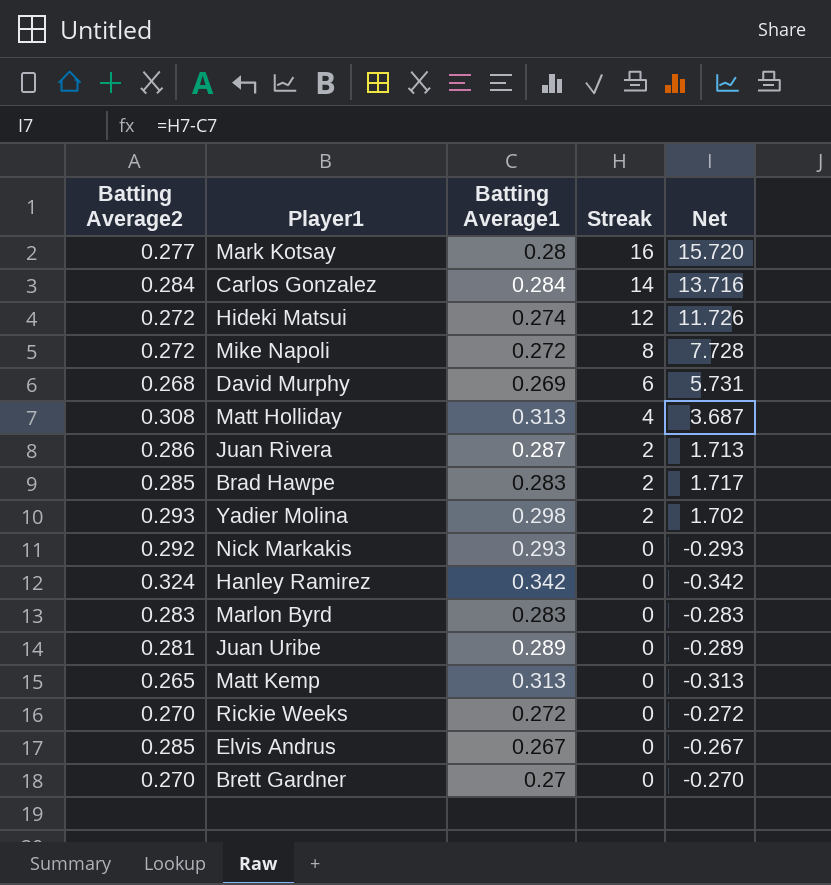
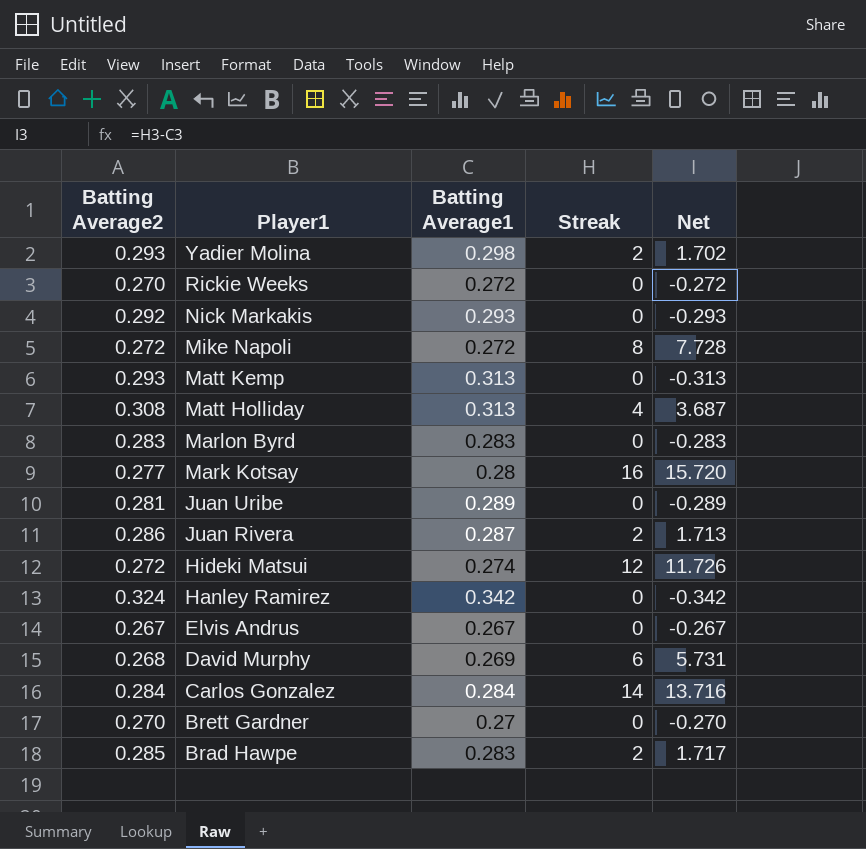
row order: Streak descending -> Player1 descending
Matt Kemp | Batting Average2: 0.265 -> 0.293
Elvis Andrus | Batting Average2: 0.285 -> 0.267

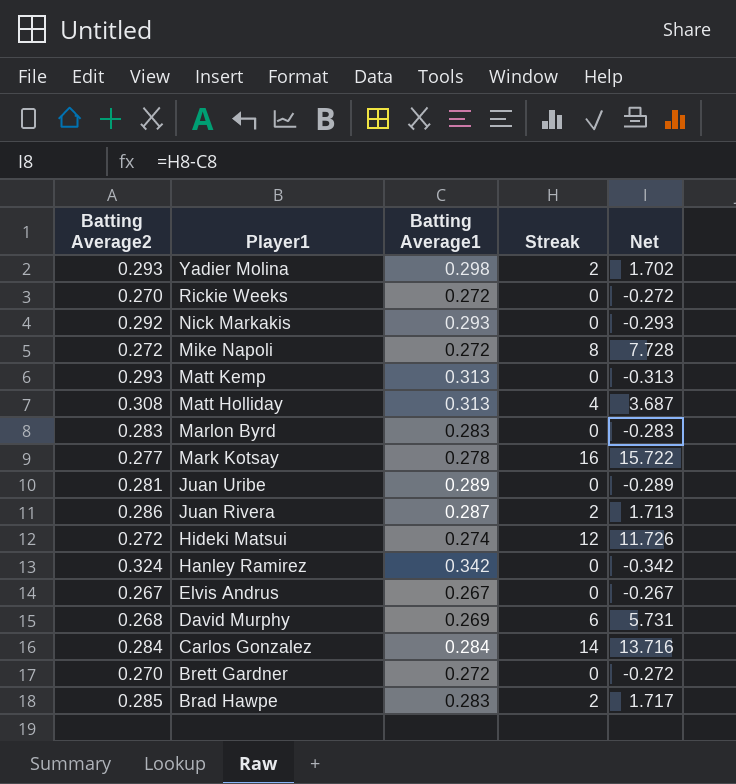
Mark Kotsay | Batting Average1: 0.28 -> 0.278
Mark Kotsay | Net: 15.720 -> 15.722
Brett Gardner | Batting Average1: 0.27 -> 0.272
Brett Gardner | Net: -0.270 -> -0.272

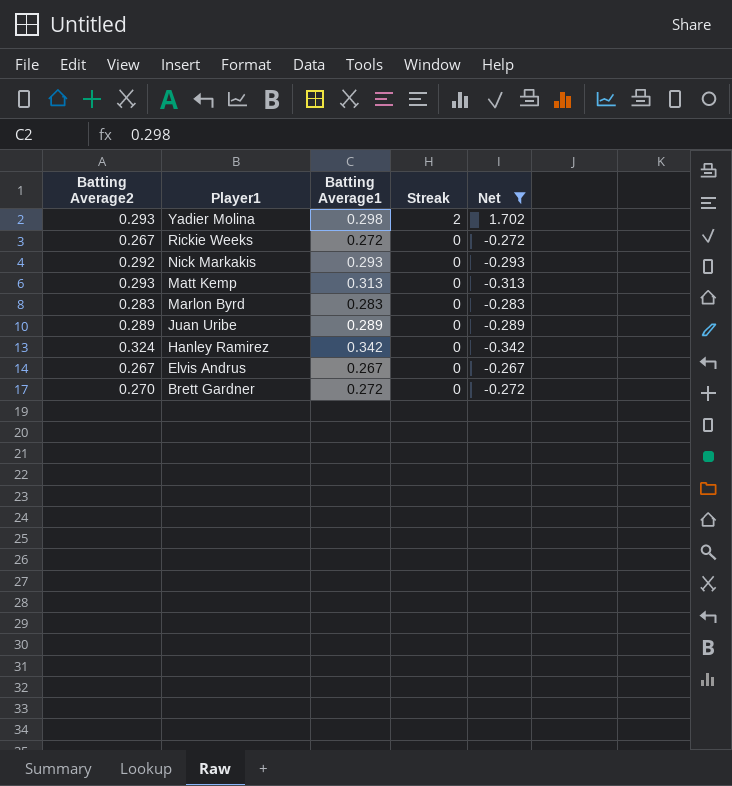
filter: none -> Net <= 1.702
Rickie Weeks | Batting Average2: 0.270 -> 0.267
Juan Uribe | Batting Average2: 0.281 -> 0.289

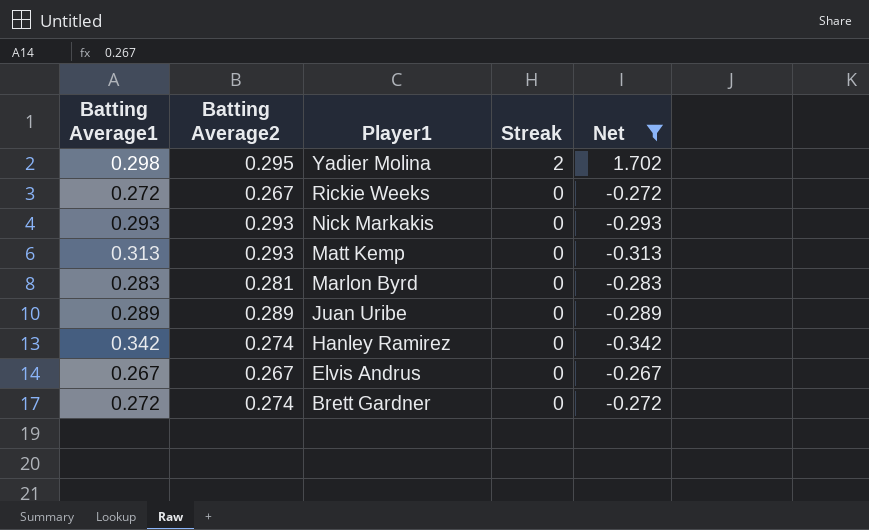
column Batting Average1 | position: 3 -> 1
Yadier Molina | Batting Average2: 0.293 -> 0.295
Nick Markakis | Batting Average2: 0.292 -> 0.293
Marlon Byrd | Batting Average2: 0.283 -> 0.281
Hanley Ramirez | Batting Average2: 0.324 -> 0.274
Brett Gardner | Batting Average2: 0.270 -> 0.274

